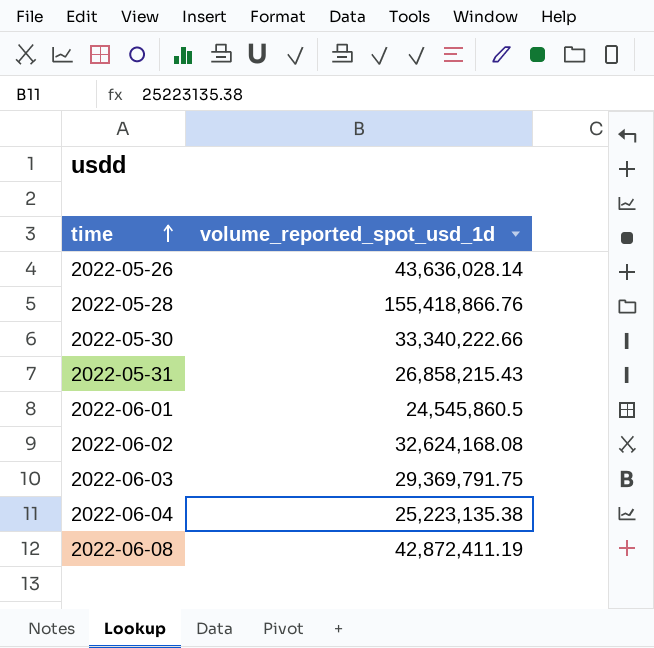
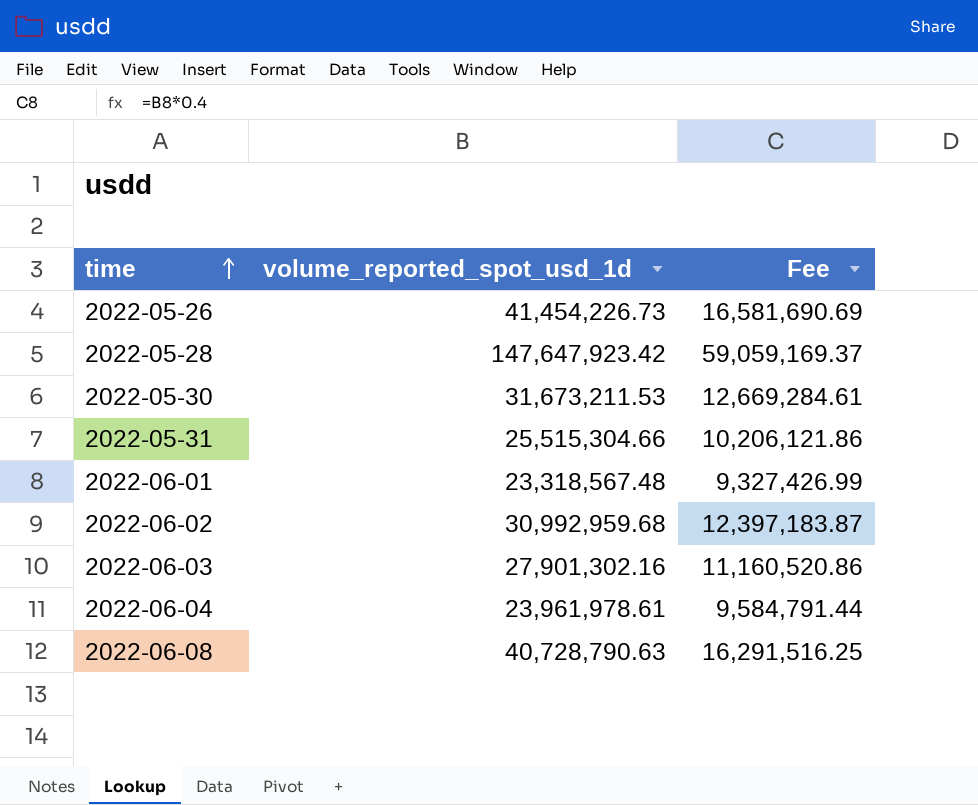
column Fee | formula: none -> [volume_reported_spot_usd_1d] * 0.4
2022-05-26 | volume_reported_spot_usd_1d: 43,636,028.14 -> 41,454,226.73
2022-05-28 | volume_reported_spot_usd_1d: 155,418,866.76 -> 147,647,923.42
2022-05-30 | volume_reported_spot_usd_1d: 33,340,222.66 -> 31,673,211.53
2022-05-31 | volume_reported_spot_usd_1d: 26,858,215.43 -> 25,515,304.66
2022-06-01 | volume_reported_spot_usd_1d: 24,545,860.5 -> 23,318,567.48
2022-06-02 | volume_reported_spot_usd_1d: 32,624,168.08 -> 30,992,959.68
2022-06-03 | volume_reported_spot_usd_1d: 29,369,791.75 -> 27,901,302.16
2022-06-04 | volume_reported_spot_usd_1d: 25,223,135.38 -> 23,961,978.61
2022-06-08 | volume_reported_spot_usd_1d: 42,872,411.19 -> 40,728,790.63

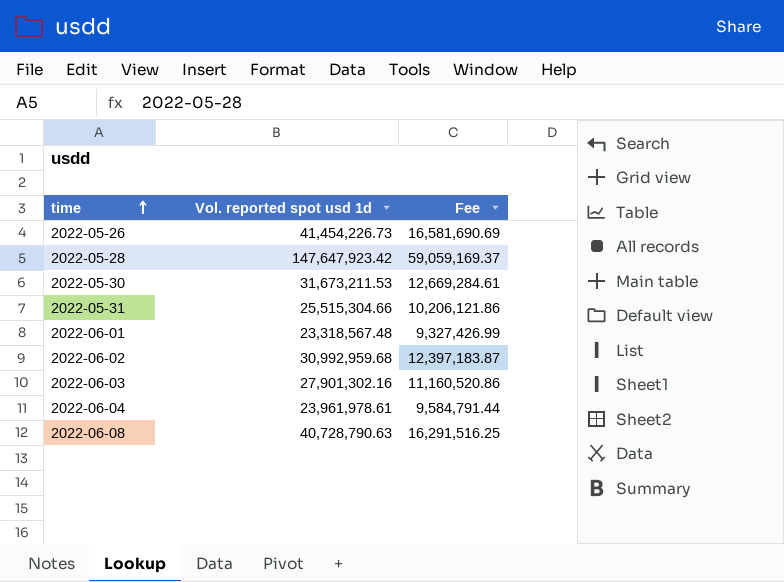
column name: volume_reported_spot_usd_1d -> Vol. reported spot usd 1d

